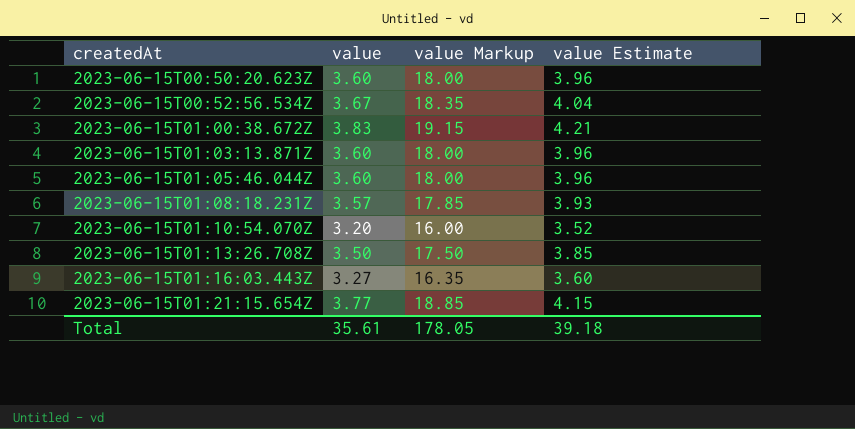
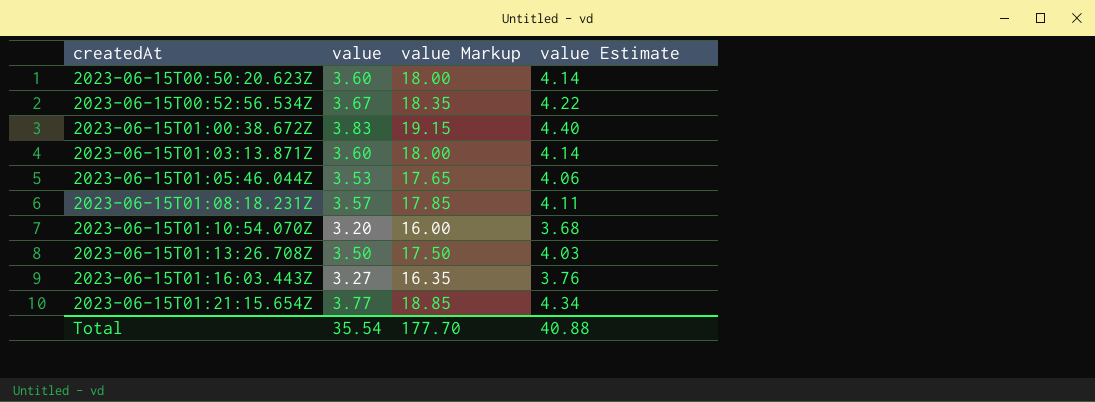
column value Estimate | formula: [value] * 1.1 -> [value] * 1.15
2023-06-15T01:05:46.044Z | value: 3.60 -> 3.53
2023-06-15T01:05:46.044Z | value Markup: 18.00 -> 17.65
Total | value: 35.61 -> 35.54
Total | value Markup: 178.05 -> 177.70
Total | value Estimate: 39.18 -> 40.88

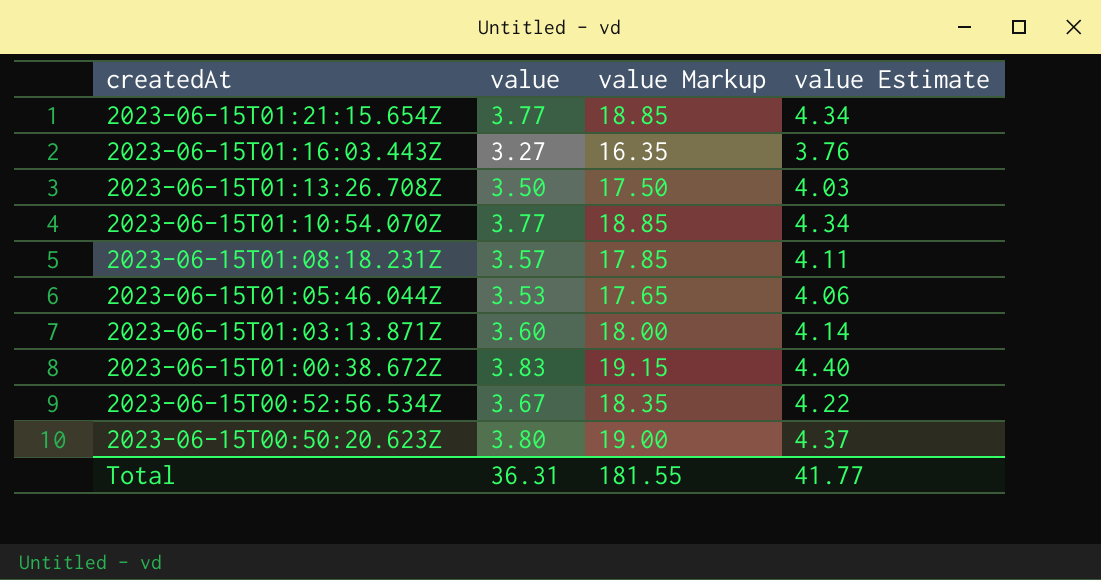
row order: createdAt ascending -> createdAt descending
2023-06-15T01:10:54.070Z | value: 3.20 -> 3.77
2023-06-15T01:10:54.070Z | value Markup: 16.00 -> 18.85
2023-06-15T01:10:54.070Z | value Estimate: 3.68 -> 4.34
2023-06-15T00:50:20.623Z | value: 3.60 -> 3.80
2023-06-15T00:50:20.623Z | value Markup: 18.00 -> 19.00
2023-06-15T00:50:20.623Z | value Estimate: 4.14 -> 4.37
Total | value: 35.54 -> 36.31
Total | value Markup: 177.70 -> 181.55
Total | value Estimate: 40.88 -> 41.77

